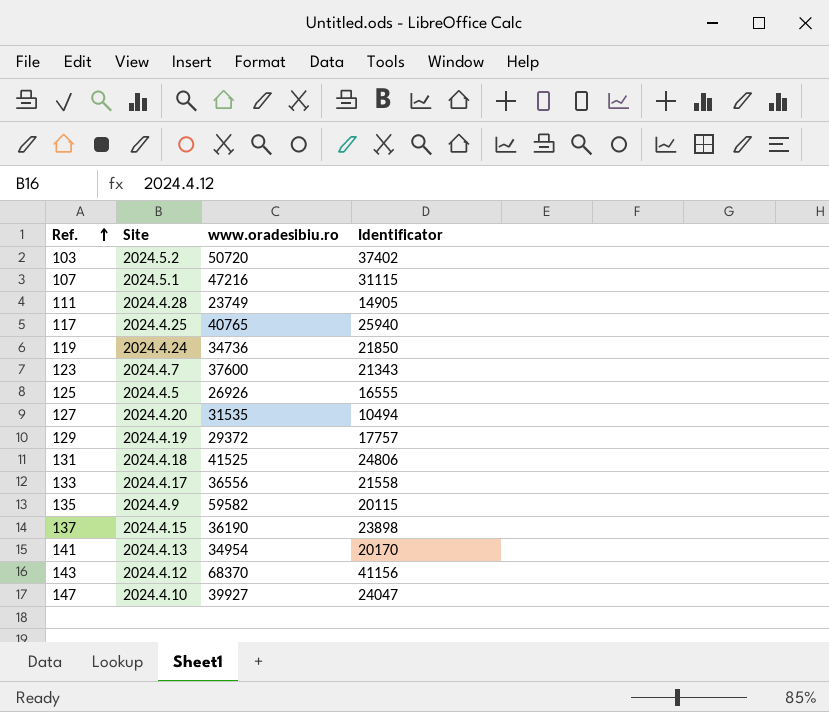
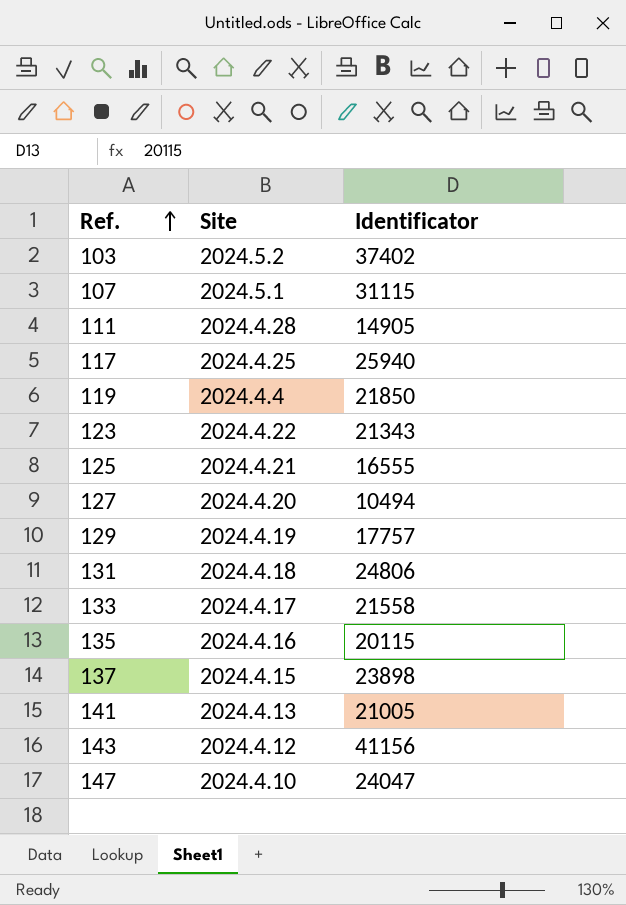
column www.oradesibiu.ro | position: 3 -> none
119 | Site: 2024.4.24 -> 2024.4.4
123 | Site: 2024.4.7 -> 2024.4.22
125 | Site: 2024.4.5 -> 2024.4.21
135 | Site: 2024.4.9 -> 2024.4.16
141 | Identificator: 20170 -> 21005

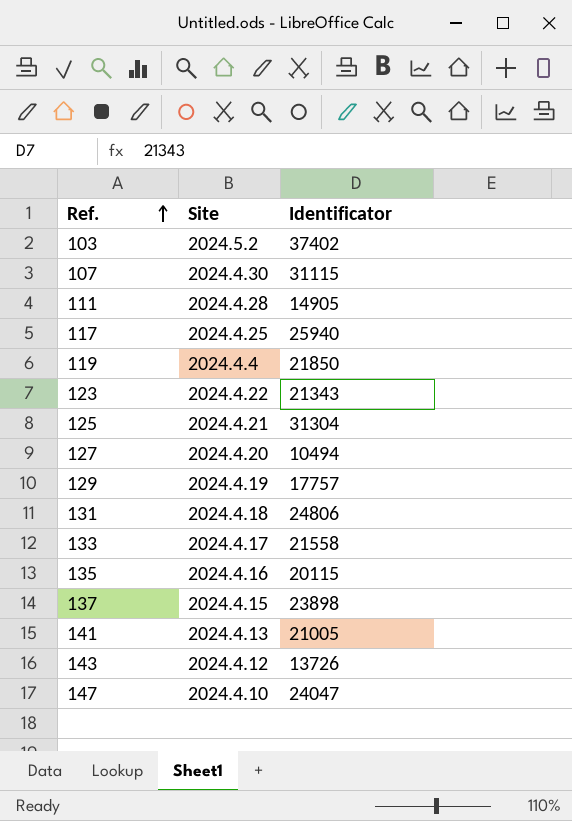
107 | Site: 2024.5.1 -> 2024.4.30
125 | Identificator: 16555 -> 31304
143 | Identificator: 41156 -> 13726

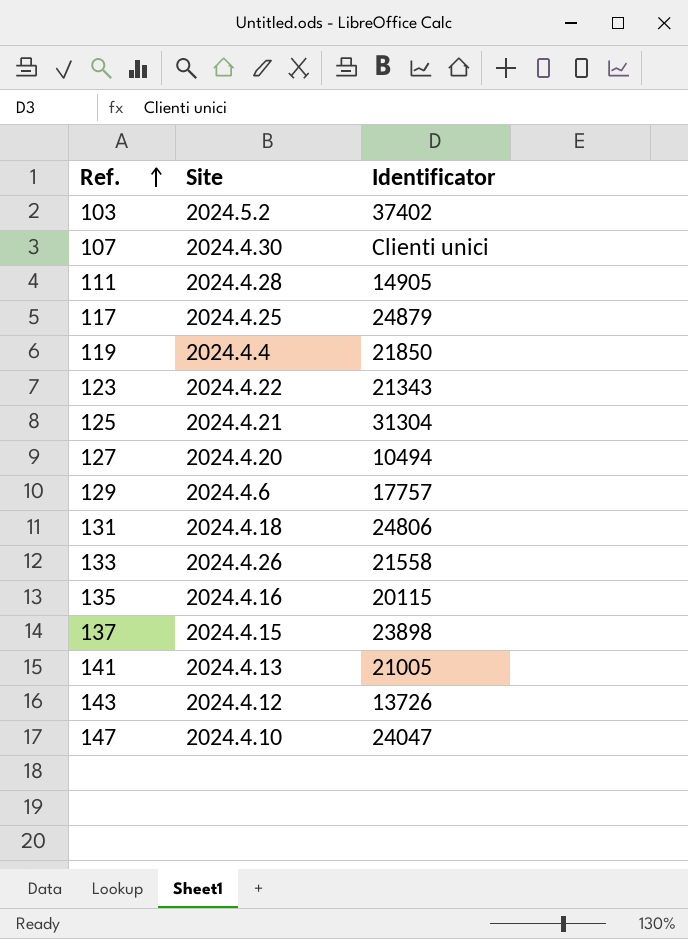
107 | Identificator: 31115 -> Clienti unici
117 | Identificator: 25940 -> 24879
129 | Site: 2024.4.19 -> 2024.4.6
133 | Site: 2024.4.17 -> 2024.4.26

